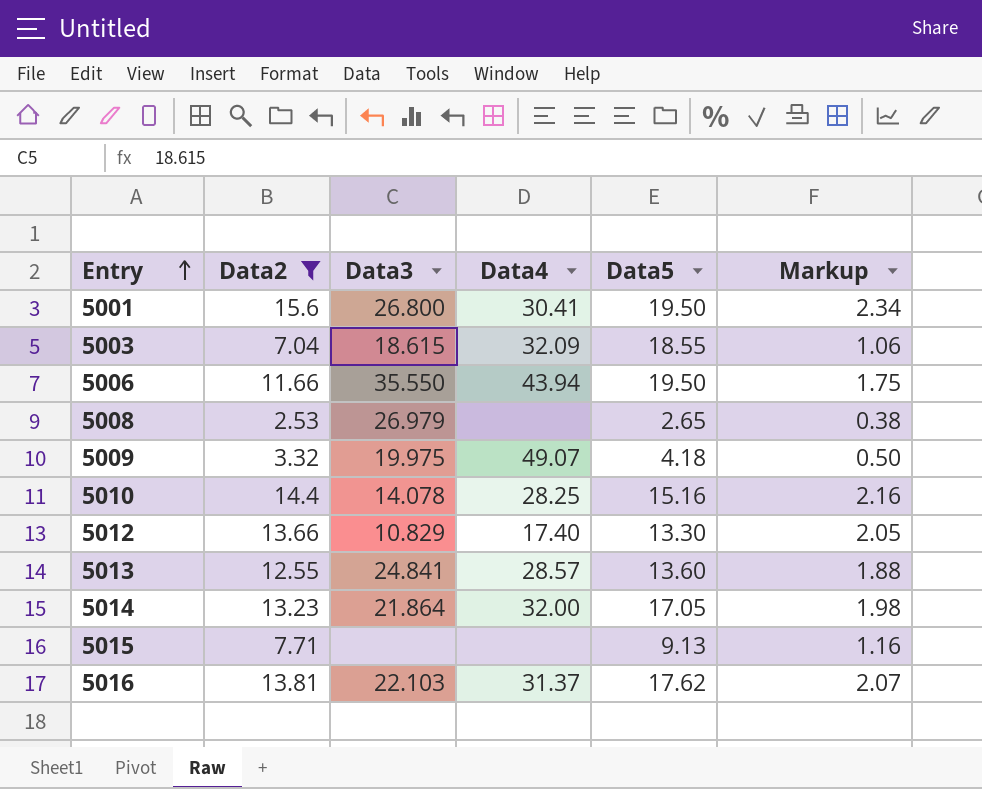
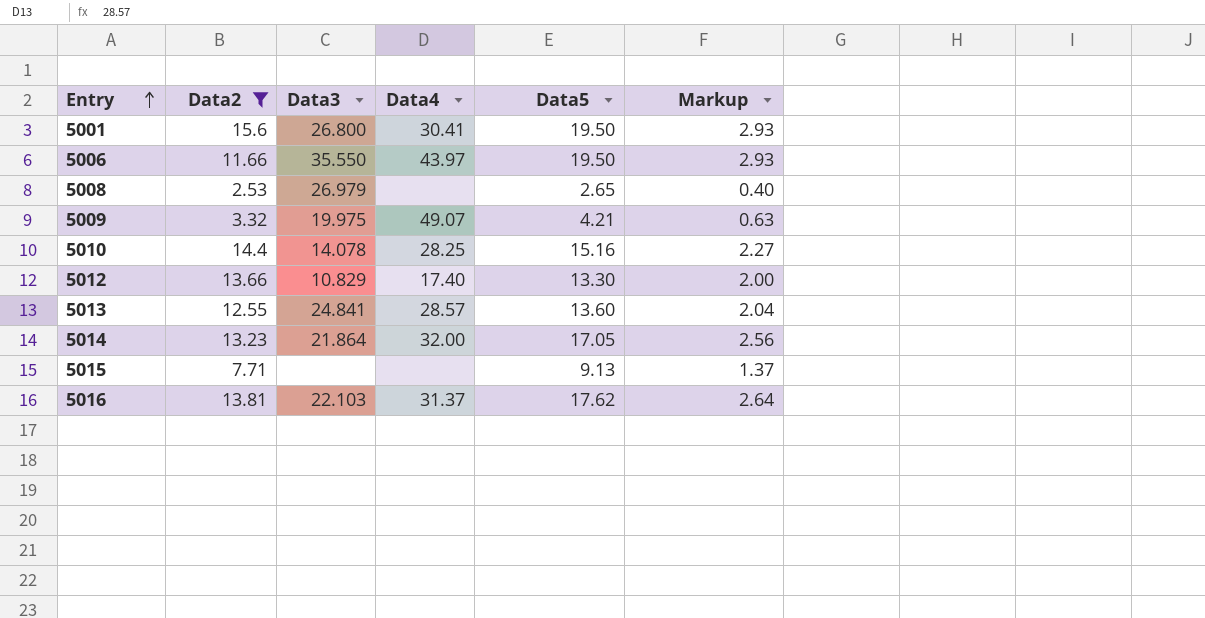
column Markup | formula: [Data2] * 0.15 -> [Data5] * 0.15
row 5003: 7.04 | 18.615 | 32.09 | 18.55 | 1.06 -> none
5006 | Data4: 43.94 -> 43.97
5009 | Data5: 4.18 -> 4.21

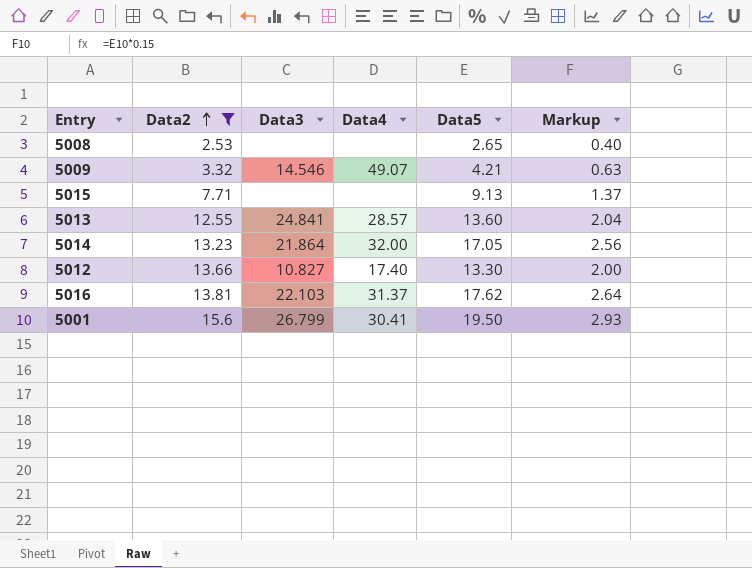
row order: Entry ascending -> Data2 ascending
row 5006: 11.66 | 35.550 | 43.97 | 19.50 | 2.93 -> none
row 5010: 14.4 | 14.078 | 28.25 | 15.16 | 2.27 -> none
5008 | Data3: 26.979 -> none
5009 | Data3: 19.975 -> 14.546
5012 | Data3: 10.829 -> 10.827
5001 | Data3: 26.800 -> 26.799

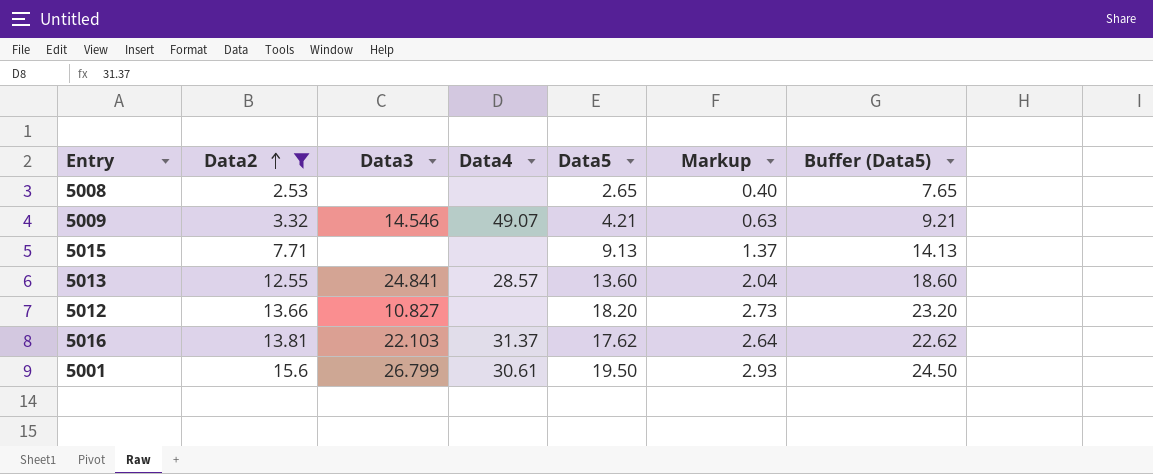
column Buffer (Data5) | formula: none -> [Data5] + 5
row 5014: 13.23 | 21.864 | 32.00 | 17.05 | 2.56 -> none
5012 | Data4: 17.40 -> none
5012 | Data5: 13.30 -> 18.20
5012 | Markup: 2.00 -> 2.73
5001 | Data4: 30.41 -> 30.61

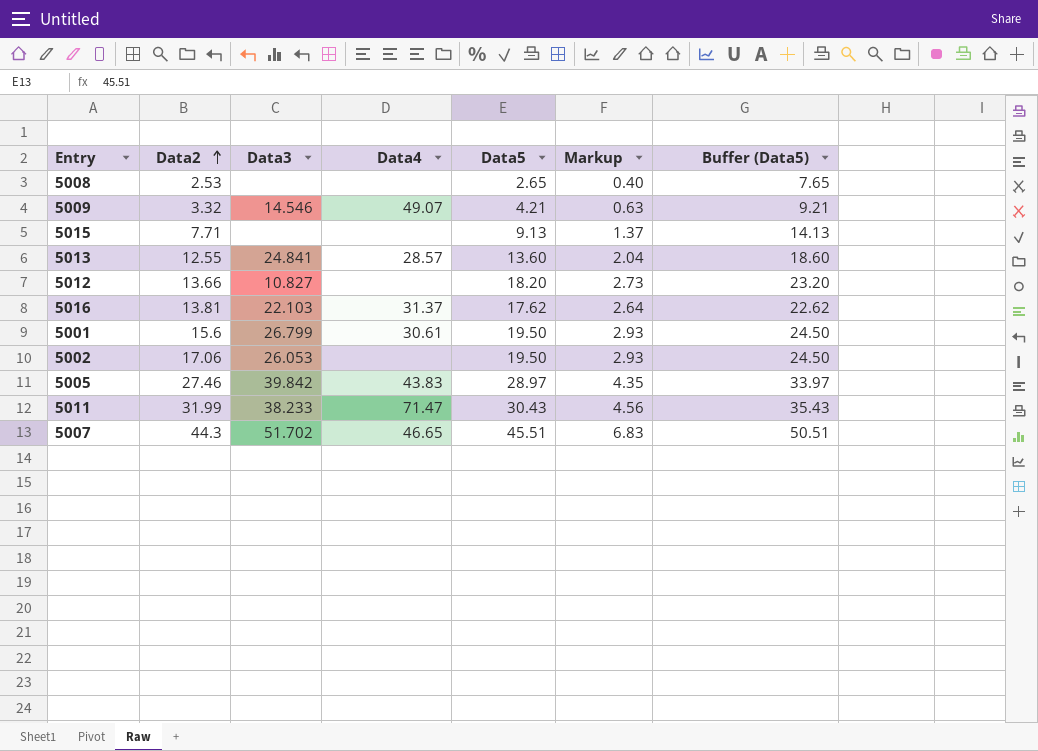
filter: Data2 <= 15.6 -> none

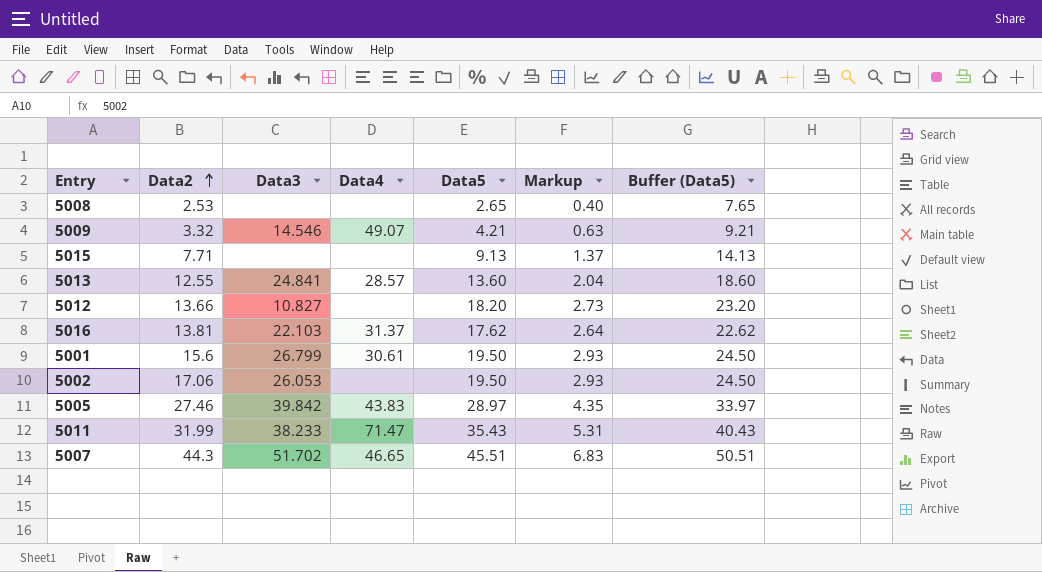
5011 | Data5: 30.43 -> 35.43
5011 | Markup: 4.56 -> 5.31
5011 | Buffer (Data5): 35.43 -> 40.43

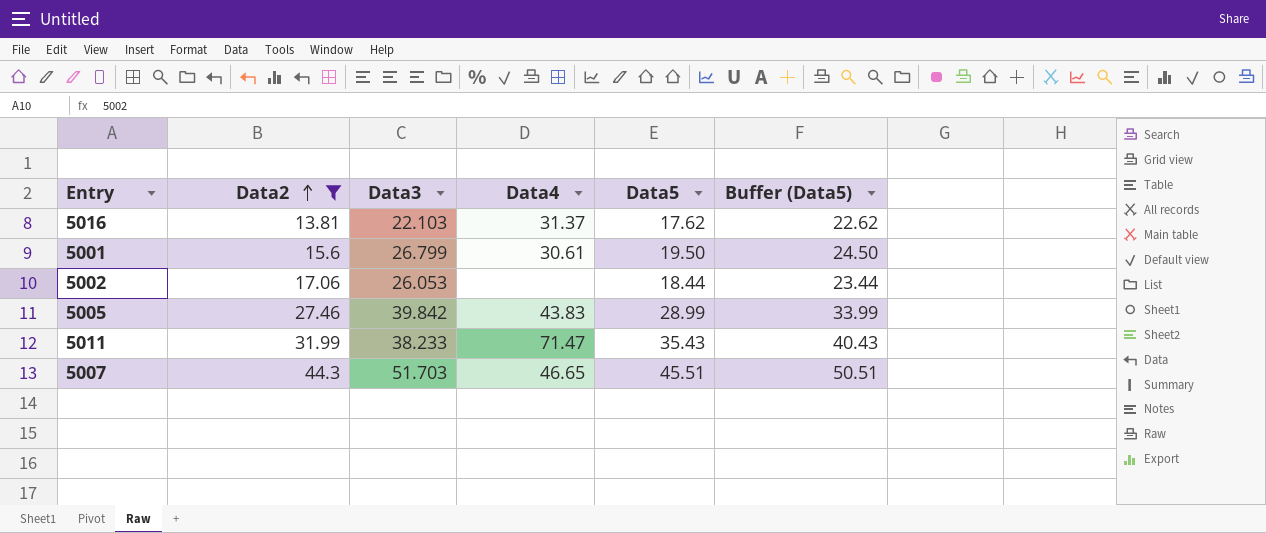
filter: none -> Data2 >= 13.81
column Markup | formula: [Data5] * 0.15 -> none
5002 | Data5: 19.50 -> 18.44
5002 | Buffer (Data5): 24.50 -> 23.44
5005 | Data5: 28.97 -> 28.99
5005 | Buffer (Data5): 33.97 -> 33.99
5007 | Data3: 51.702 -> 51.703

